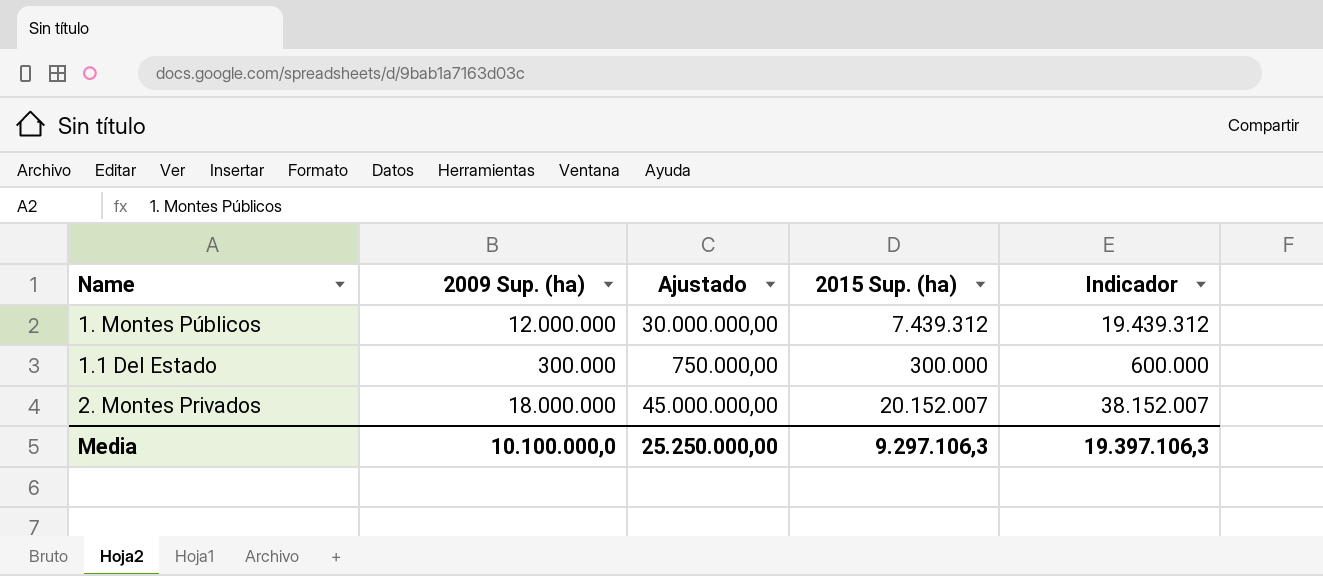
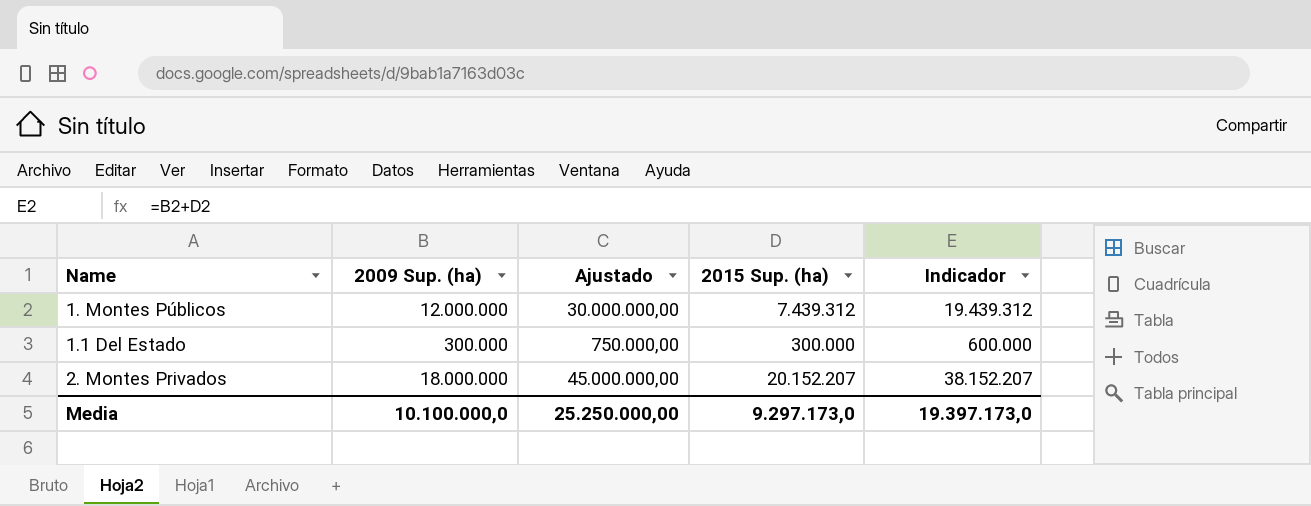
2. Montes Privados | 2015 Sup. (ha): 20.152.007 -> 20.152.207
2. Montes Privados | Indicador: 38.152.007 -> 38.152.207
Media | 2015 Sup. (ha): 9.297.106,3 -> 9.297.173,0
Media | Indicador: 19.397.106,3 -> 19.397.173,0

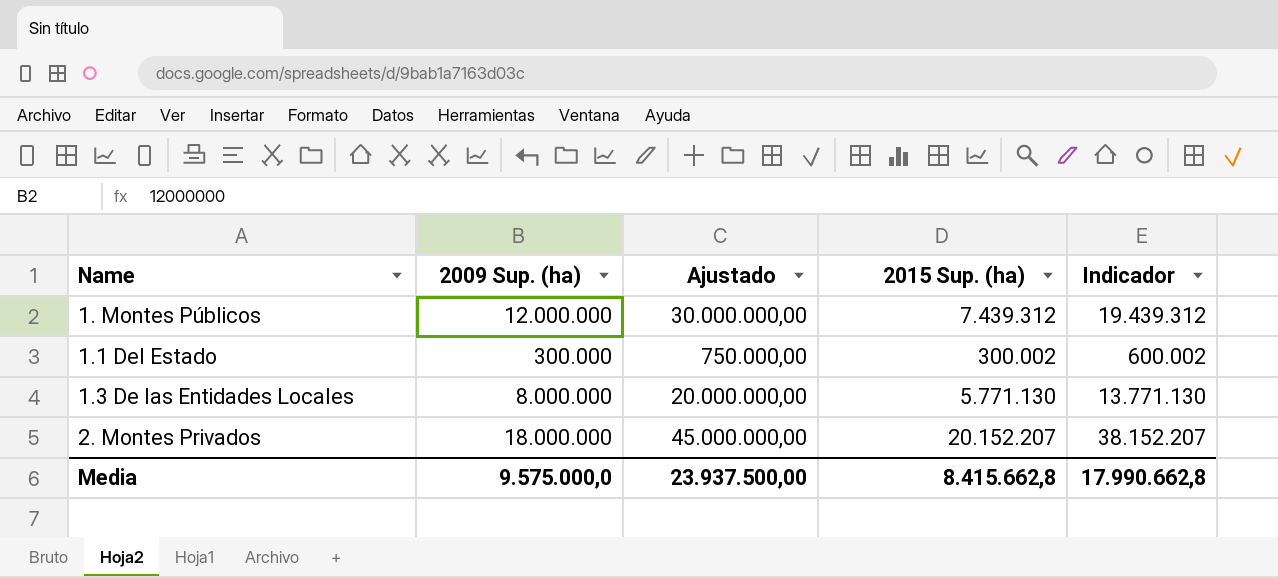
1.1 Del Estado | 2015 Sup. (ha): 300.000 -> 300.002
1.1 Del Estado | Indicador: 600.000 -> 600.002
row 1.3 De las Entidades Locales: none -> 8.000.000 | 20.000.000,00 | 5.771.130 | 13.771.130
Media | 2009 Sup. (ha): 10.100.000,0 -> 9.575.000,0
Media | Ajustado: 25.250.000,00 -> 23.937.500,00
Media | 2015 Sup. (ha): 9.297.173,0 -> 8.415.662,8
Media | Indicador: 19.397.173,0 -> 17.990.662,8

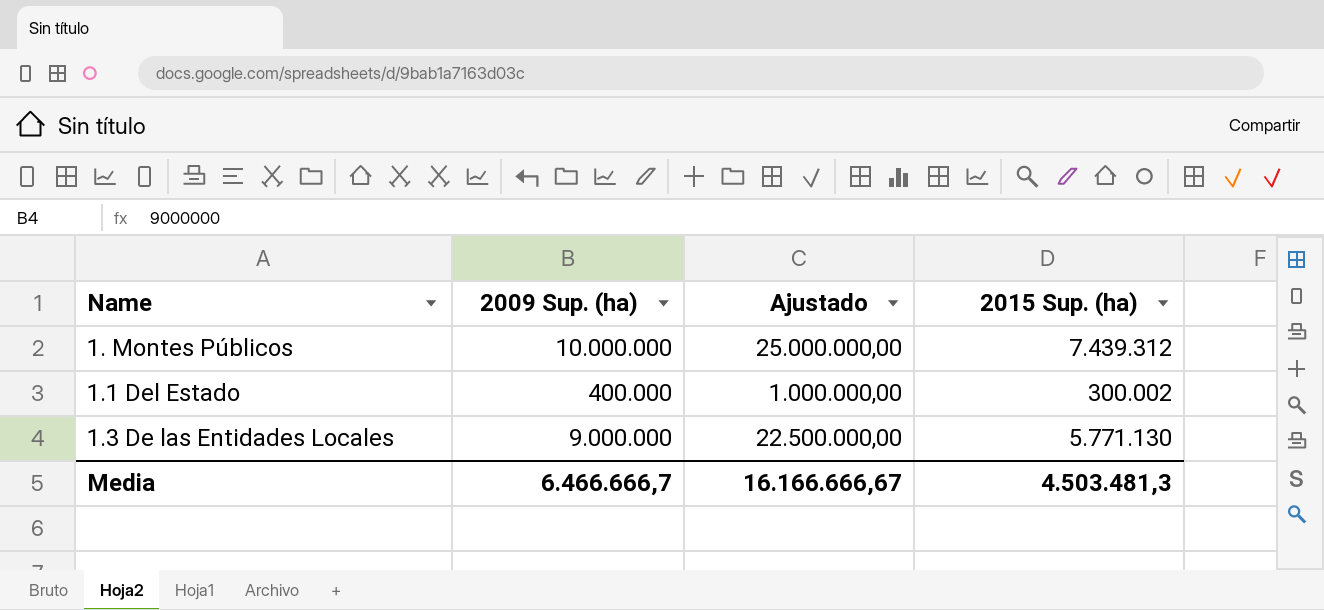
column Indicador | formula: [2009 Sup. (ha)] + [2015 Sup. (ha)] -> none
row 2. Montes Privados: 18.000.000 | 45.000.000,00 | 20.152.207 | 38.152.207 -> none
1. Montes Públicos | 2009 Sup. (ha): 12.000.000 -> 10.000.000
1. Montes Públicos | Ajustado: 30.000.000,00 -> 25.000.000,00
1.1 Del Estado | 2009 Sup. (ha): 300.000 -> 400.000
1.1 Del Estado | Ajustado: 750.000,00 -> 1.000.000,00
1.3 De las Entidades Locales | 2009 Sup. (ha): 8.000.000 -> 9.000.000
1.3 De las Entidades Locales | Ajustado: 20.000.000,00 -> 22.500.000,00
Media | 2009 Sup. (ha): 9.575.000,0 -> 6.466.666,7
Media | Ajustado: 23.937.500,00 -> 16.166.666,67
Media | 2015 Sup. (ha): 8.415.662,8 -> 4.503.481,3

